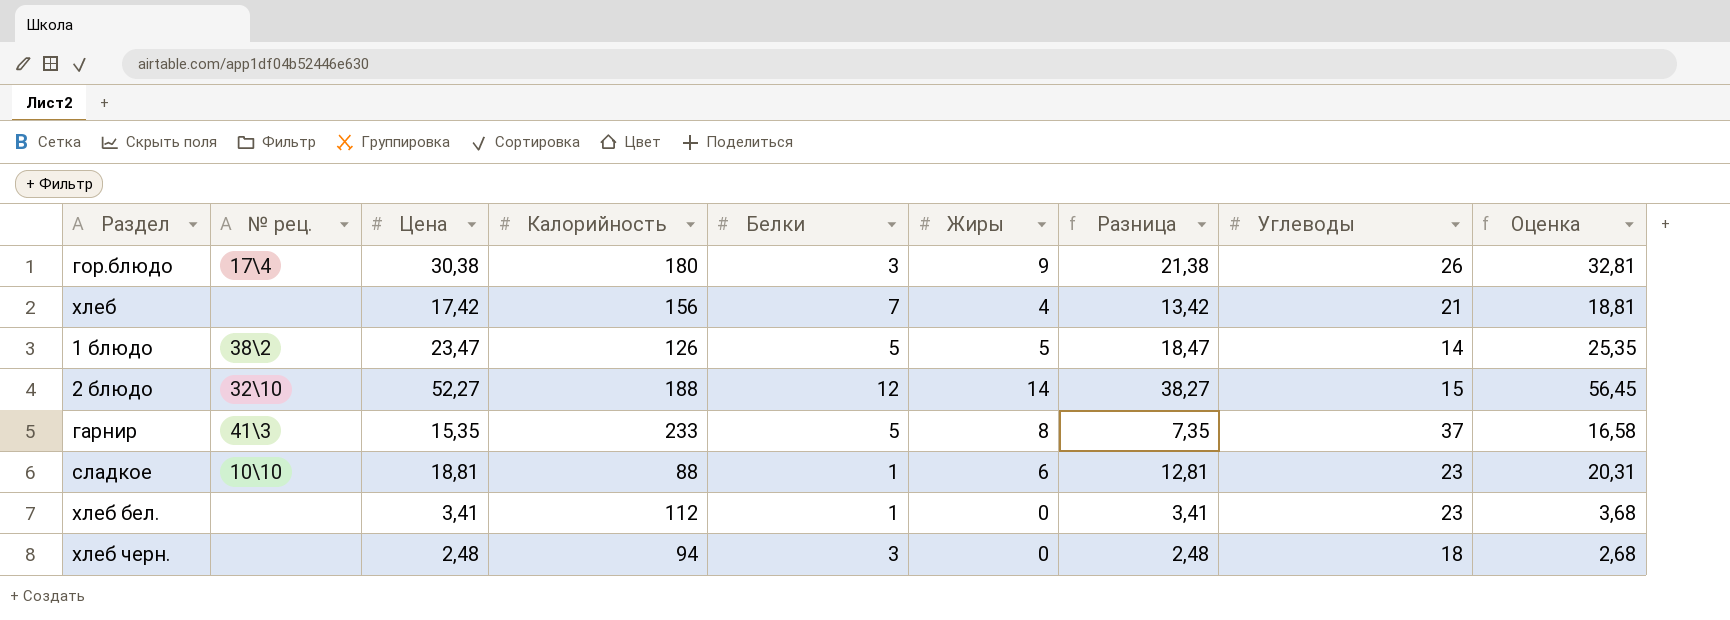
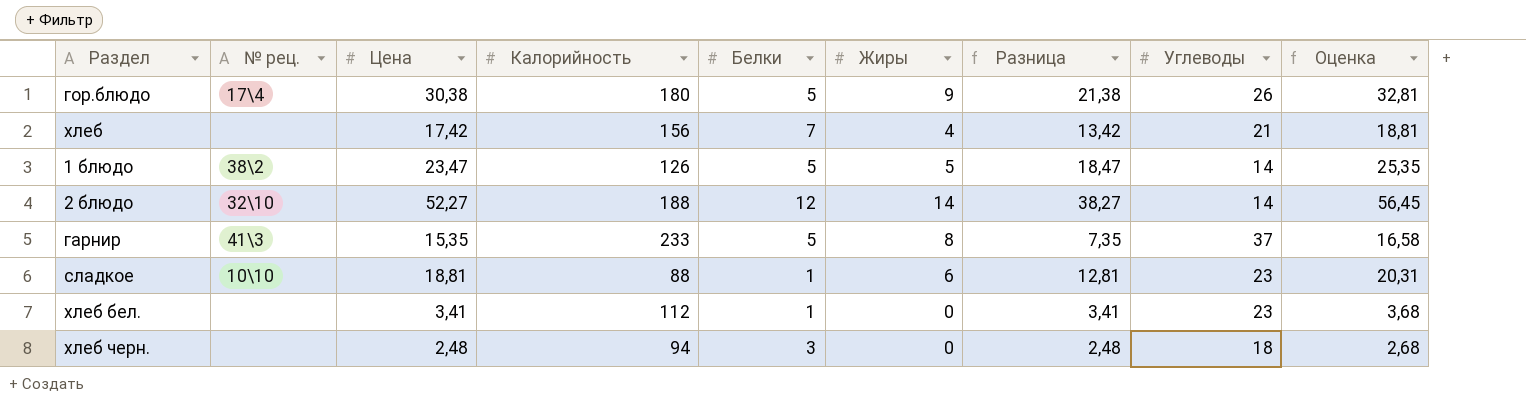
гор.блюдо | Белки: 3 -> 5
2 блюдо | Углеводы: 15 -> 14

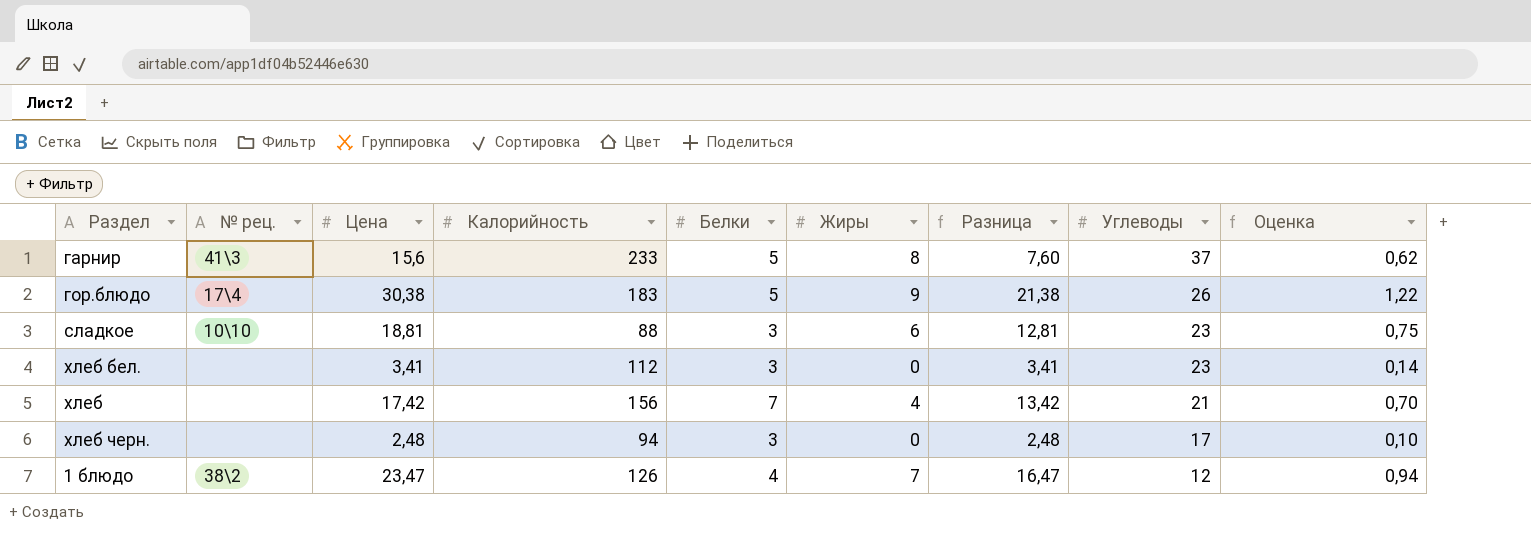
row order: none -> Углеводы descending
column Оценка | formula: [Цена] * 1,08 -> [Цена] * 0,04
row 2 блюдо: 32\10 | 52,27 | 188 | 12 | 14 | 38,27 | 14 | 56,45 -> none
гарнир | Цена: 15,35 -> 15,6
гарнир | Разница: 7,35 -> 7,60
гор.блюдо | Калорийность: 180 -> 183
сладкое | Белки: 1 -> 3
хлеб бел. | Белки: 1 -> 3
хлеб черн. | Углеводы: 18 -> 17
1 блюдо | Белки: 5 -> 4
1 блюдо | Жиры: 5 -> 7
1 блюдо | Разница: 18,47 -> 16,47
1 блюдо | Углеводы: 14 -> 12

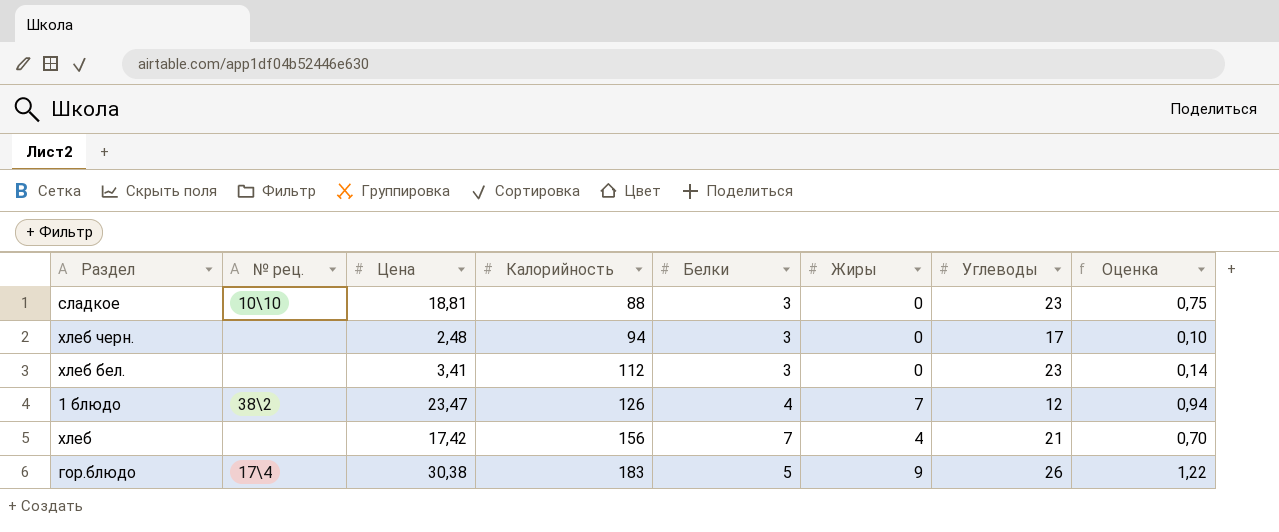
row order: Углеводы descending -> Калорийность ascending
column Разница | formula: [Цена] - [Жиры] -> none
row гарнир: 41\3 | 15,6 | 233 | 5 | 8 | 7,60 | 37 | 0,62 -> none
сладкое | Жиры: 6 -> 0

